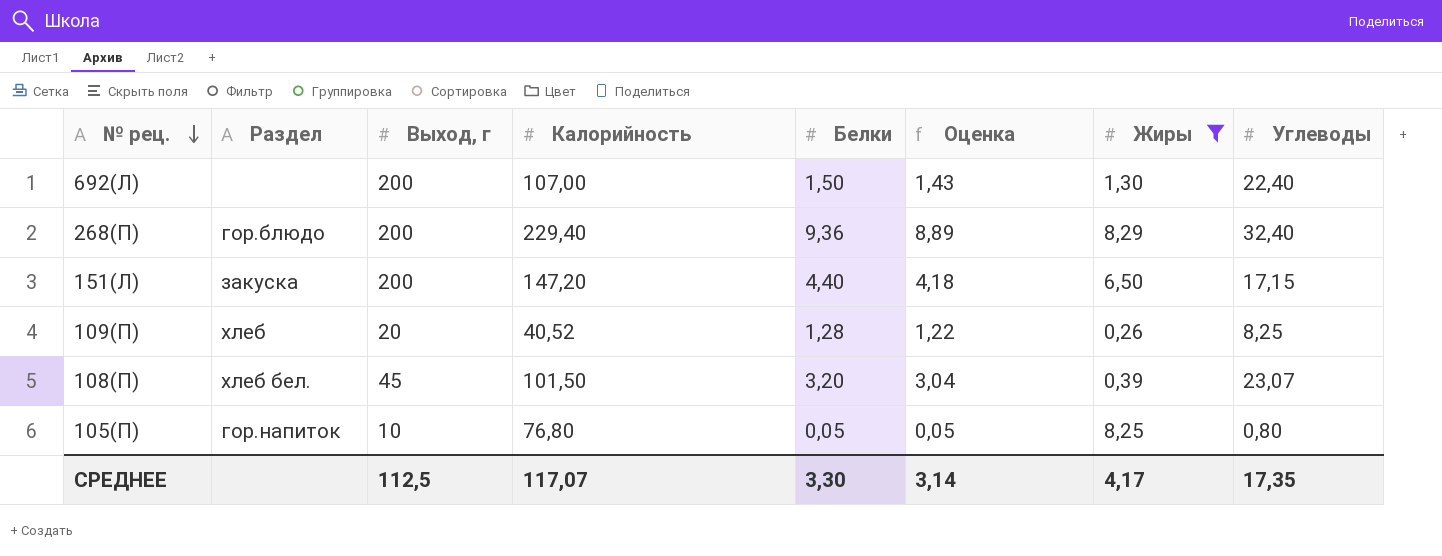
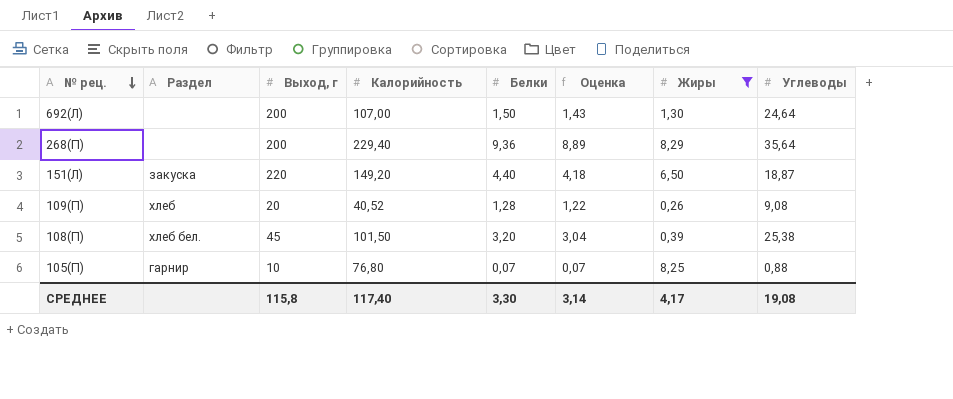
692(Л) | Углеводы: 22,40 -> 24,64
268(П) | Раздел: гор.блюдо -> none
268(П) | Углеводы: 32,40 -> 35,64
151(Л) | Выход, г: 200 -> 220
151(Л) | Калорийность: 147,20 -> 149,20
151(Л) | Углеводы: 17,15 -> 18,87
109(П) | Углеводы: 8,25 -> 9,08
108(П) | Углеводы: 23,07 -> 25,38
105(П) | Раздел: гор.напиток -> гарнир
105(П) | Белки: 0,05 -> 0,07
105(П) | Оценка: 0,05 -> 0,07
105(П) | Углеводы: 0,80 -> 0,88
СРЕДНЕЕ | Выход, г: 112,5 -> 115,8
СРЕДНЕЕ | Калорийность: 117,07 -> 117,40
СРЕДНЕЕ | Углеводы: 17,35 -> 19,08

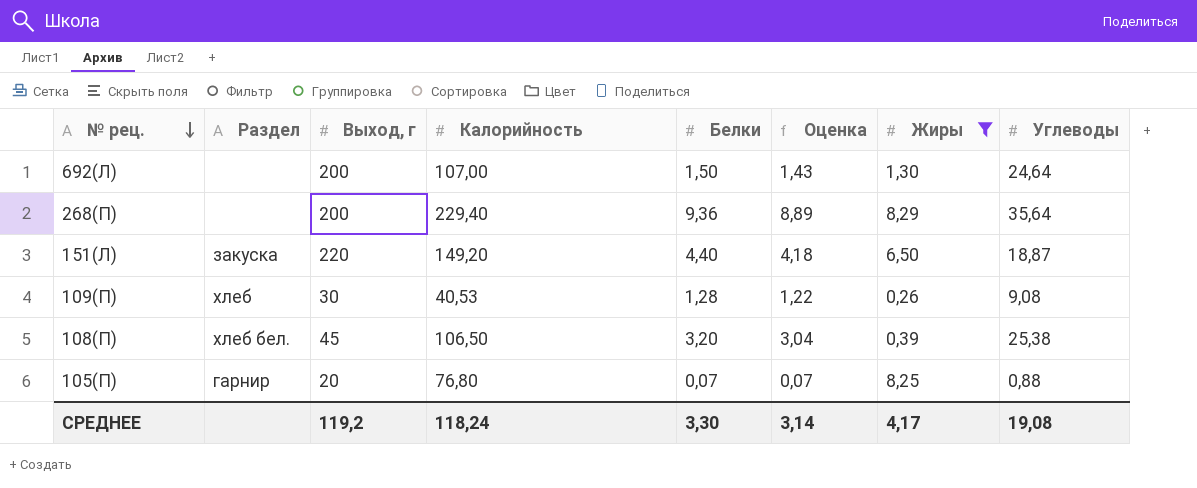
109(П) | Выход, г: 20 -> 30
109(П) | Калорийность: 40,52 -> 40,53
108(П) | Калорийность: 101,50 -> 106,50
105(П) | Выход, г: 10 -> 20
СРЕДНЕЕ | Выход, г: 115,8 -> 119,2
СРЕДНЕЕ | Калорийность: 117,40 -> 118,24

